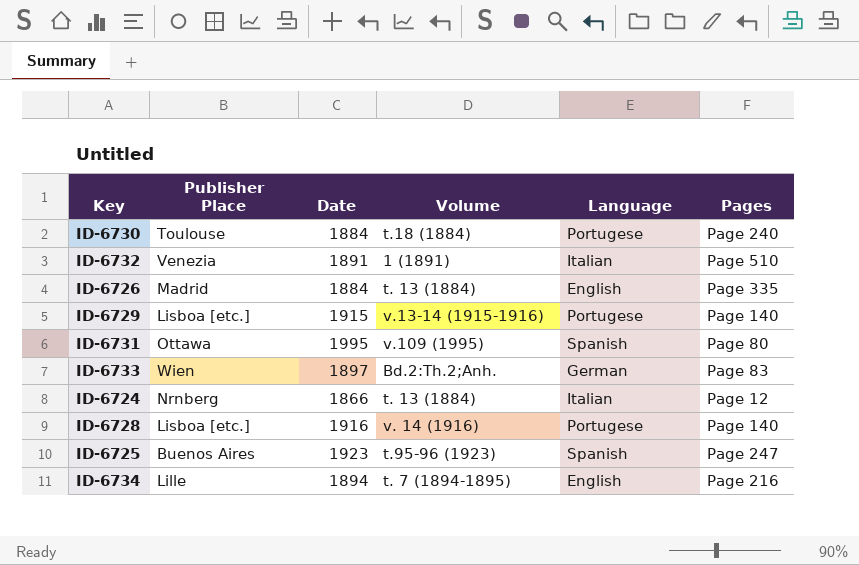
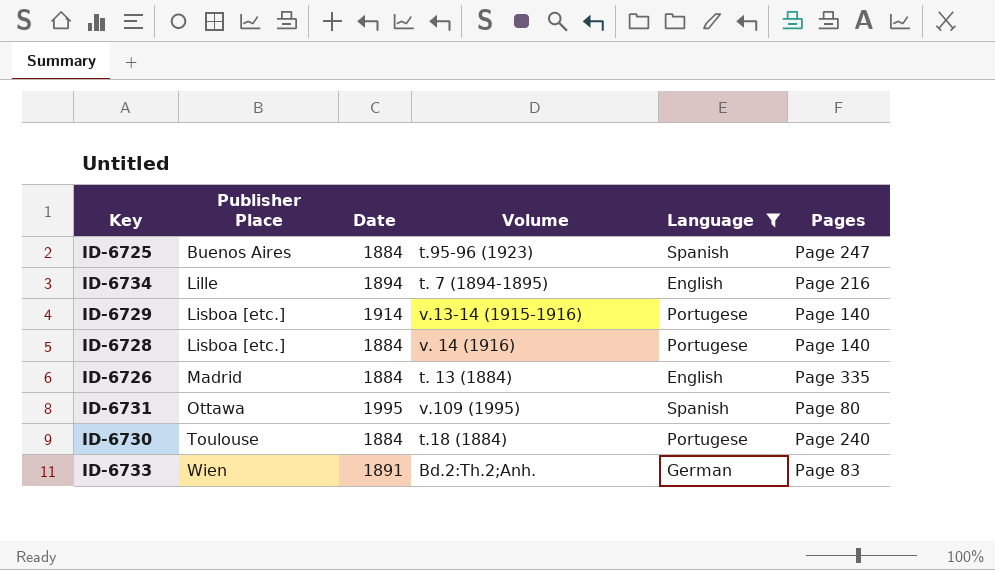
filter: none -> Language != Italian
row order: none -> Publisher Place ascending
ID-6725 | Date: 1923 -> 1884
ID-6729 | Date: 1915 -> 1914
ID-6728 | Date: 1916 -> 1884
ID-6733 | Date: 1897 -> 1891

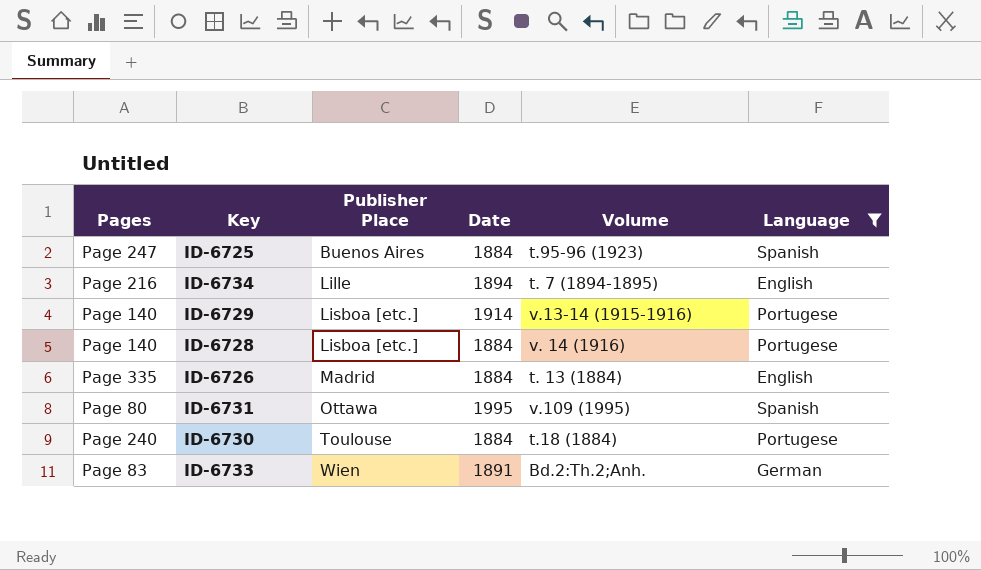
column Pages | position: 6 -> 1

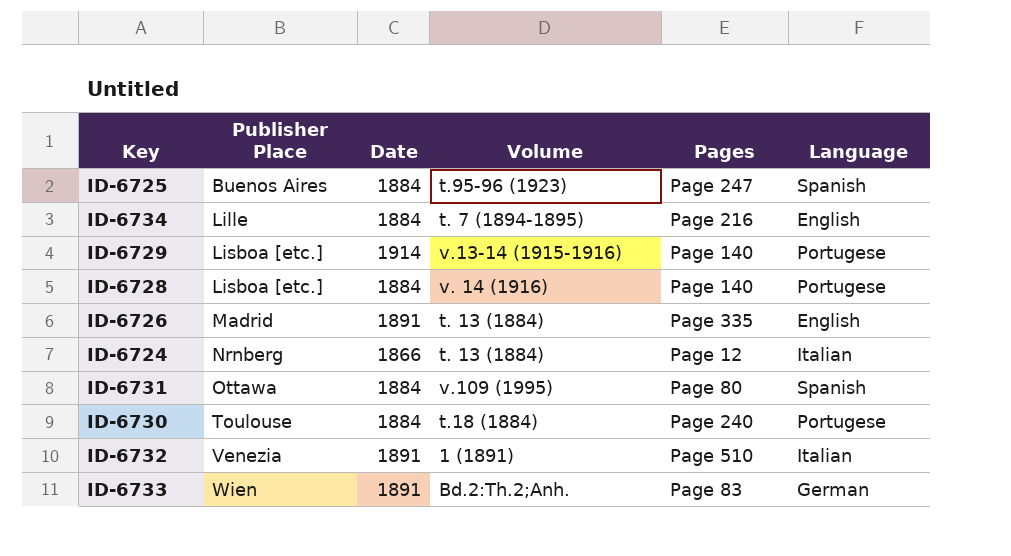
filter: Language != Italian -> none
column Pages | position: 1 -> 5
ID-6734 | Date: 1894 -> 1884
ID-6726 | Date: 1884 -> 1891
ID-6731 | Date: 1995 -> 1884

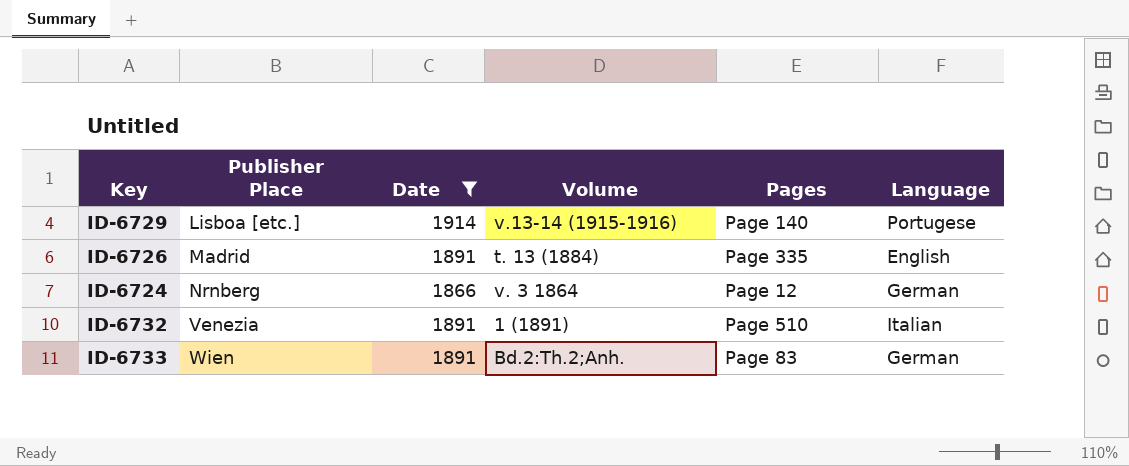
filter: none -> Date != 1884
ID-6724 | Volume: t. 13 (1884) -> v. 3 1864
ID-6724 | Language: Italian -> German

